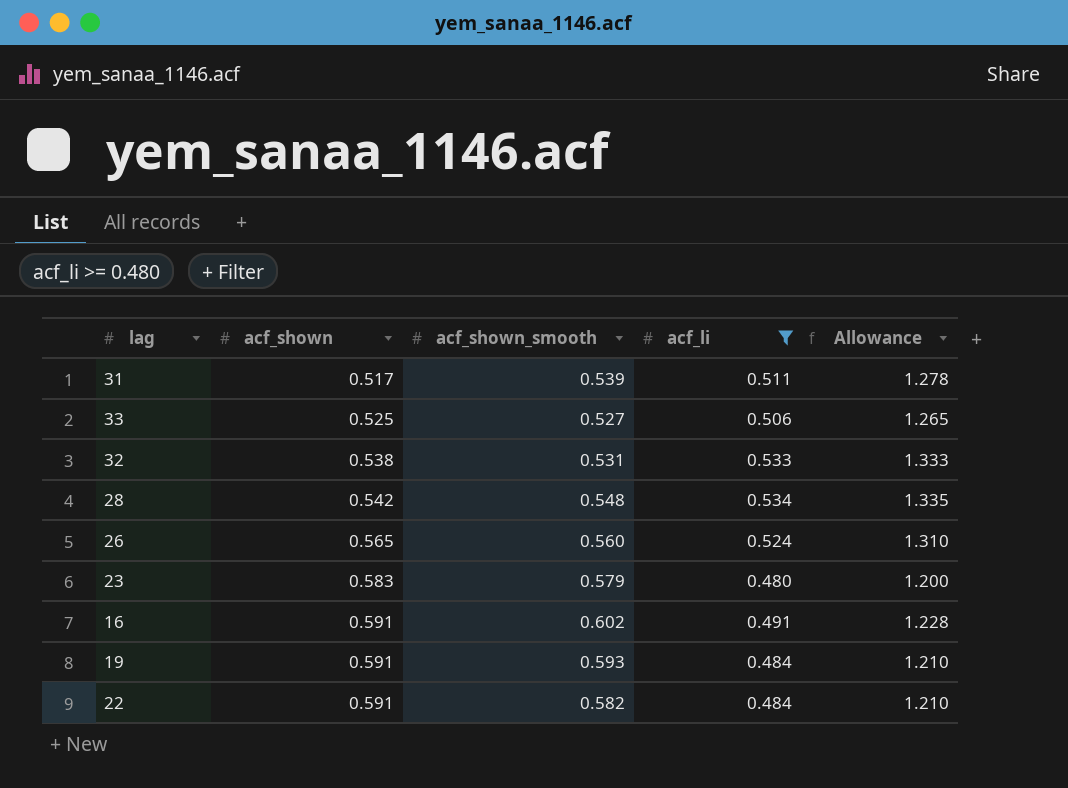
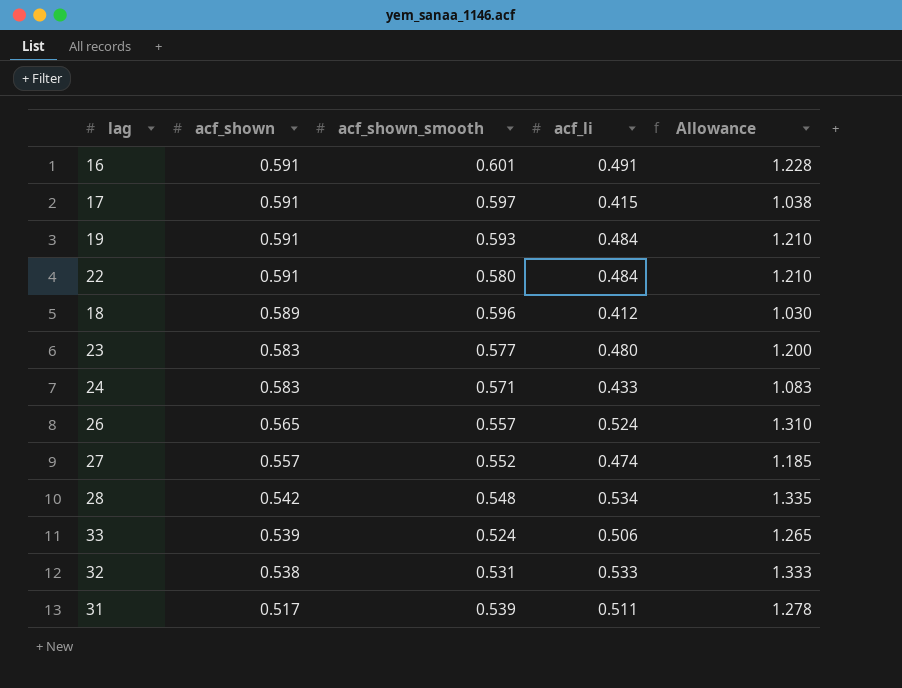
filter: acf_li >= 0.480 -> none
row order: acf_shown ascending -> acf_shown descending
16 | acf_shown_smooth: 0.602 -> 0.601
22 | acf_shown_smooth: 0.582 -> 0.580
23 | acf_shown_smooth: 0.579 -> 0.577
26 | acf_shown_smooth: 0.560 -> 0.557
33 | acf_shown: 0.525 -> 0.539
33 | acf_shown_smooth: 0.527 -> 0.524

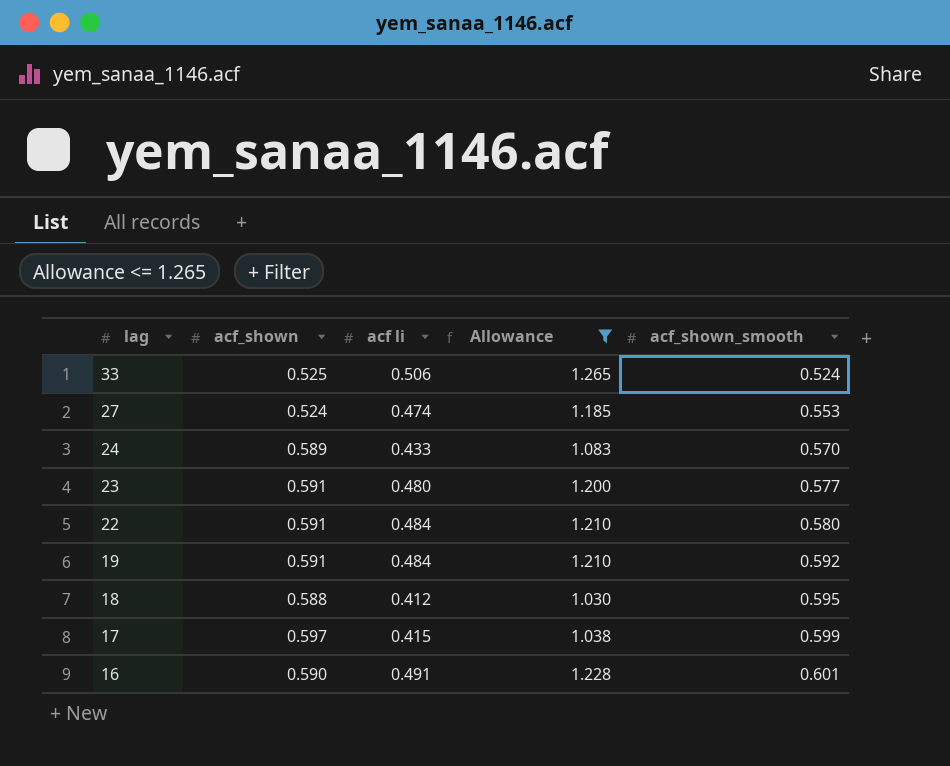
filter: none -> Allowance <= 1.265
row order: acf_shown descending -> lag descending
column name: acf_li -> acf li
column acf_shown_smooth | position: 3 -> 5
33 | acf_shown: 0.539 -> 0.525
27 | acf_shown: 0.557 -> 0.524
27 | acf_shown_smooth: 0.552 -> 0.553
24 | acf_shown: 0.583 -> 0.589
24 | acf_shown_smooth: 0.571 -> 0.570
23 | acf_shown: 0.583 -> 0.591
19 | acf_shown_smooth: 0.593 -> 0.592
18 | acf_shown: 0.589 -> 0.588
18 | acf_shown_smooth: 0.596 -> 0.595
17 | acf_shown: 0.591 -> 0.597
17 | acf_shown_smooth: 0.597 -> 0.599
16 | acf_shown: 0.591 -> 0.590

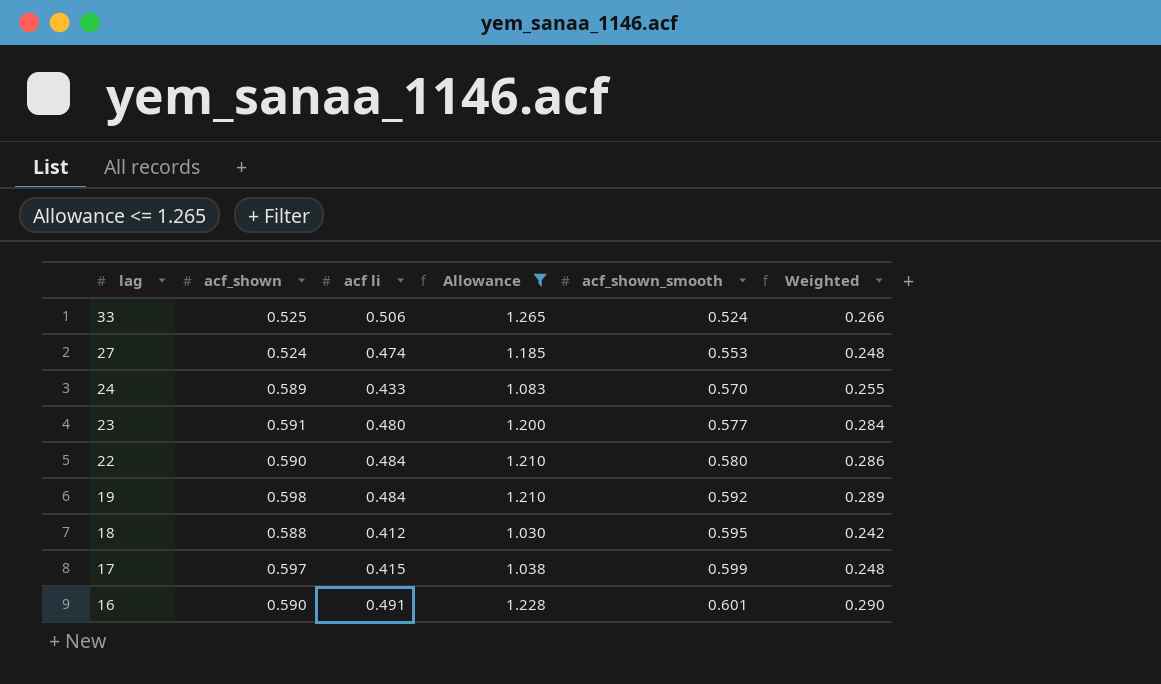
column Weighted | formula: none -> [acf_shown] * [acf li]
22 | acf_shown: 0.591 -> 0.590
19 | acf_shown: 0.591 -> 0.598

